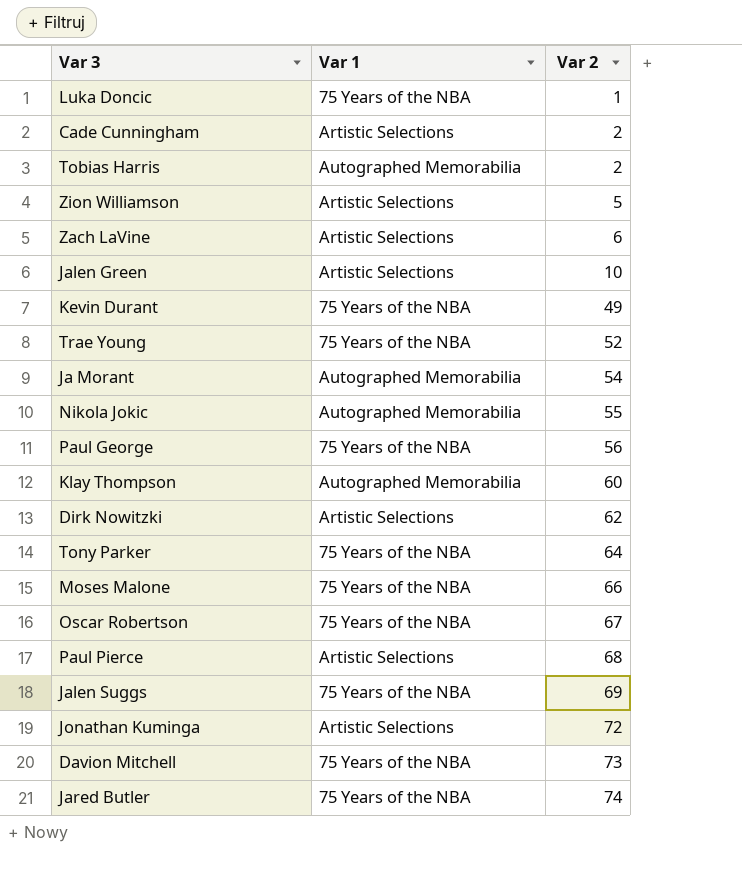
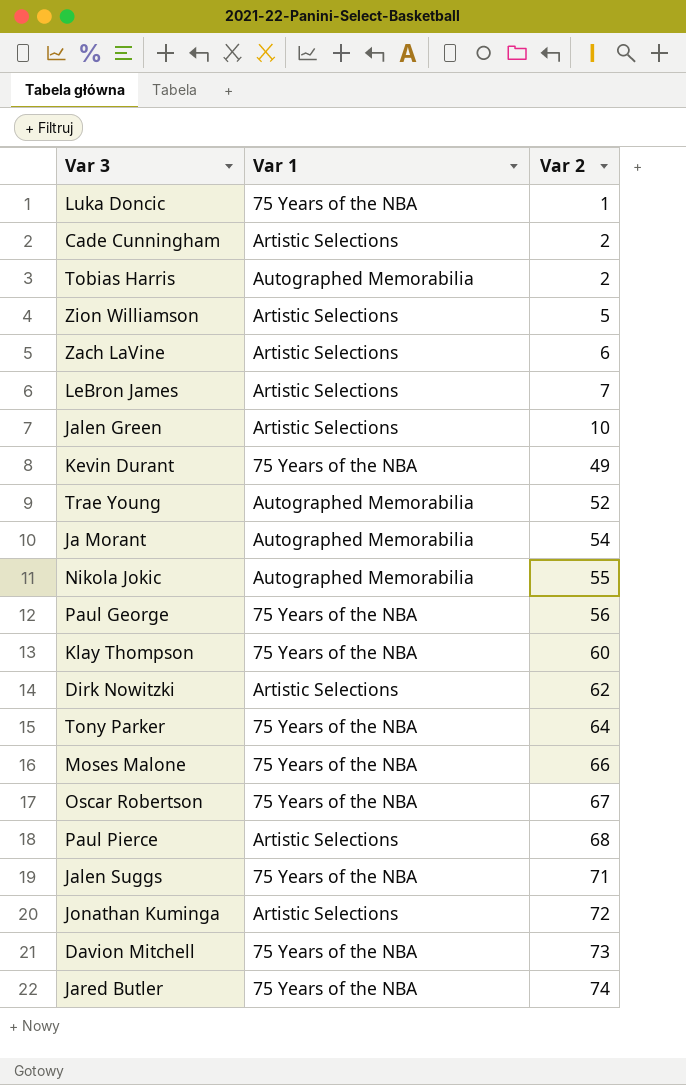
row LeBron James: none -> Artistic Selections | 7
Trae Young | Var 1: 75 Years of the NBA -> Autographed Memorabilia
Klay Thompson | Var 1: Autographed Memorabilia -> 75 Years of the NBA
Jalen Suggs | Var 2: 69 -> 71

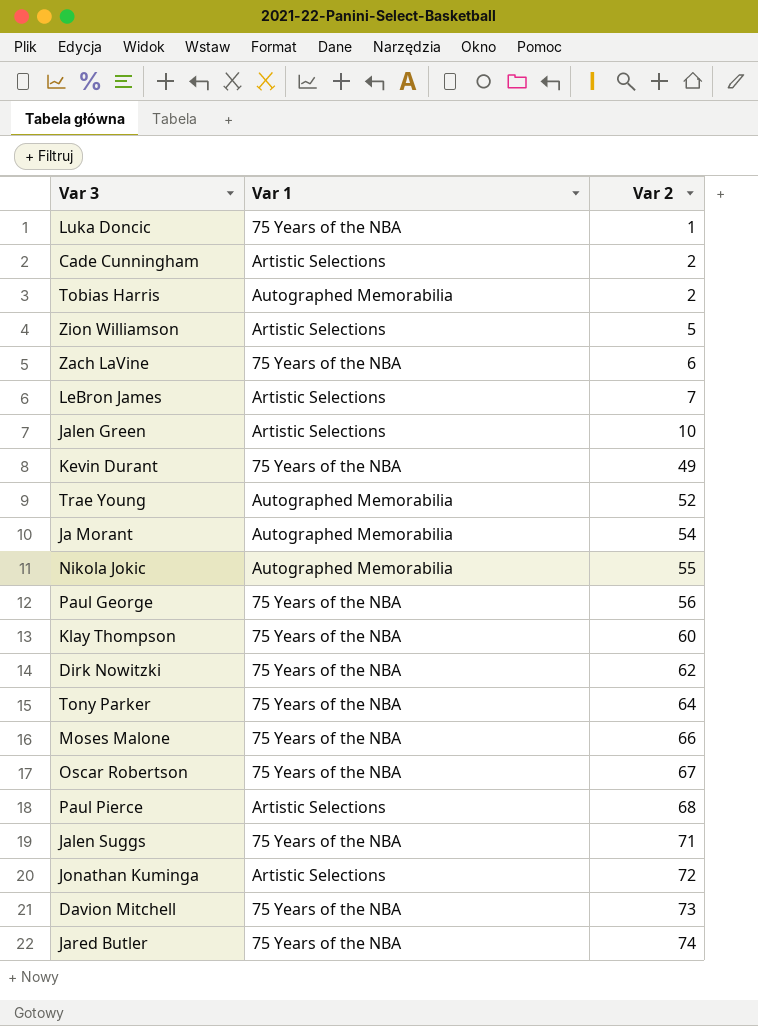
Zach LaVine | Var 1: Artistic Selections -> 75 Years of the NBA
Dirk Nowitzki | Var 1: Artistic Selections -> 75 Years of the NBA

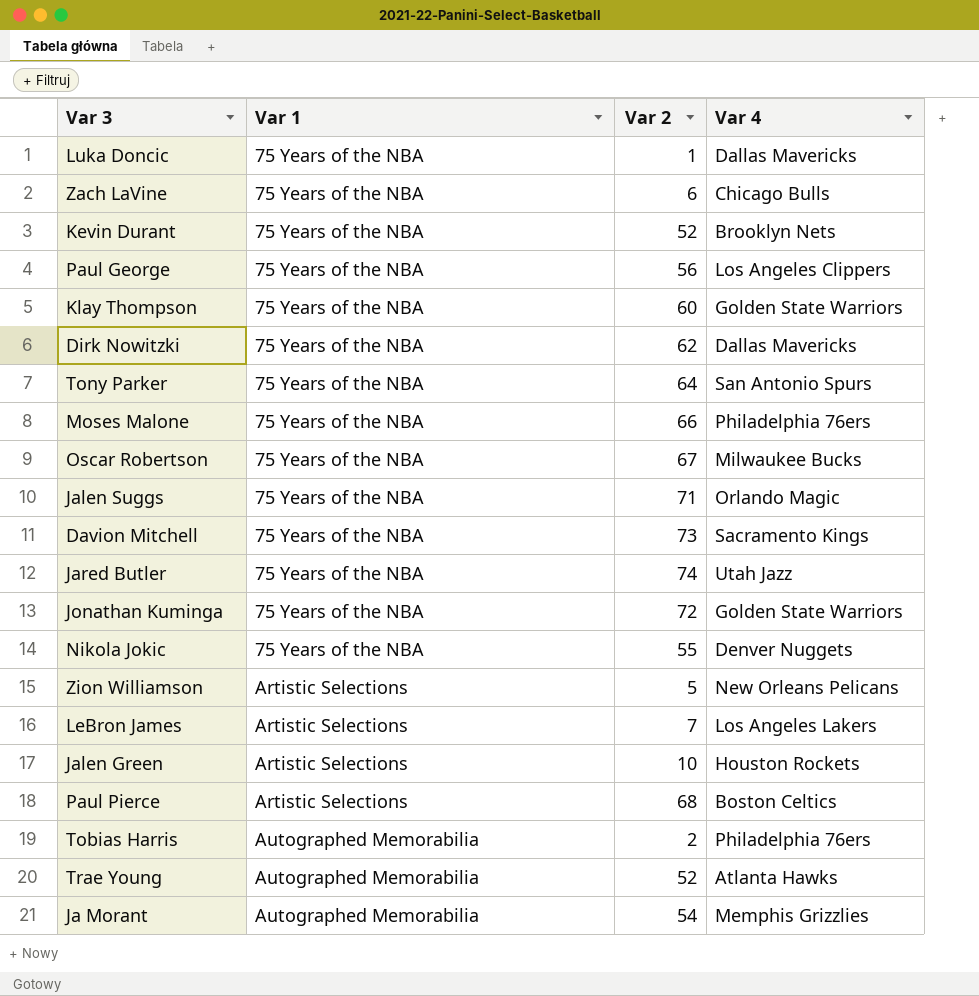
row order: Var 2 ascending -> Var 1 ascending
column Var 4 | position: none -> 4
row Cade Cunningham: Artistic Selections | 2 -> none
Kevin Durant | Var 2: 49 -> 52
Jonathan Kuminga | Var 1: Artistic Selections -> 75 Years of the NBA
Nikola Jokic | Var 1: Autographed Memorabilia -> 75 Years of the NBA

